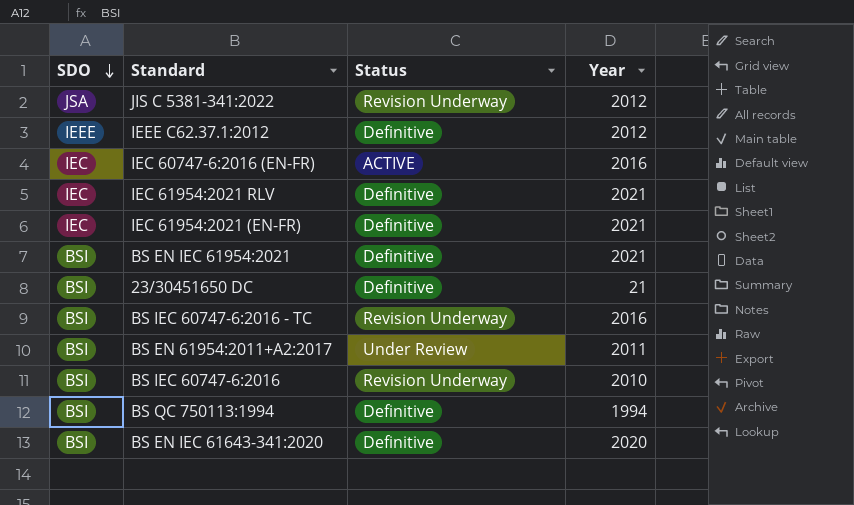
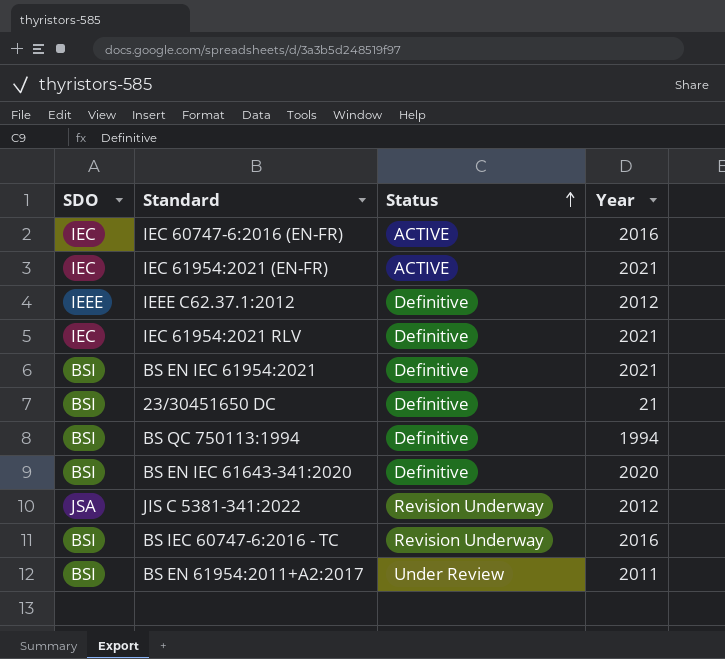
row order: SDO descending -> Status ascending
row BS IEC 60747-6:2016: BSI | Revision Underway | 2010 -> none
IEC 61954:2021 (EN-FR) | Status: Definitive -> ACTIVE

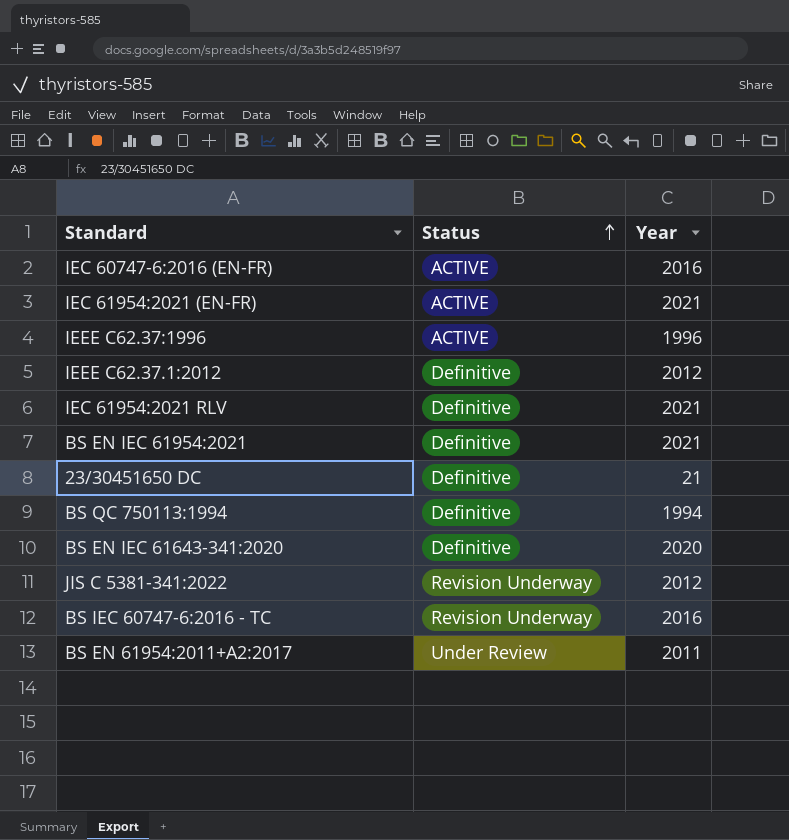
column SDO | position: 1 -> none
row IEEE C62.37:1996: none -> ACTIVE | 1996

